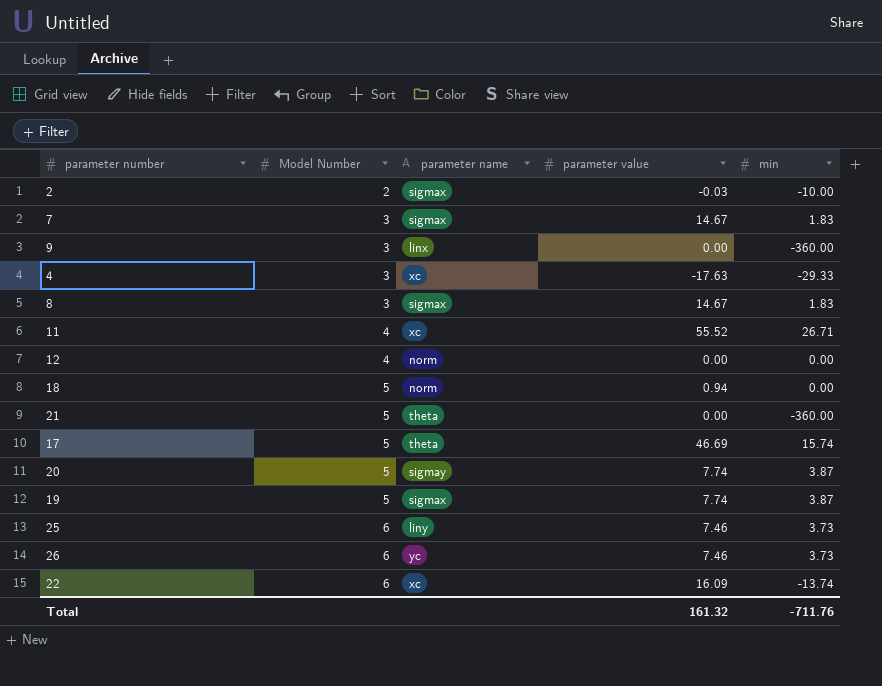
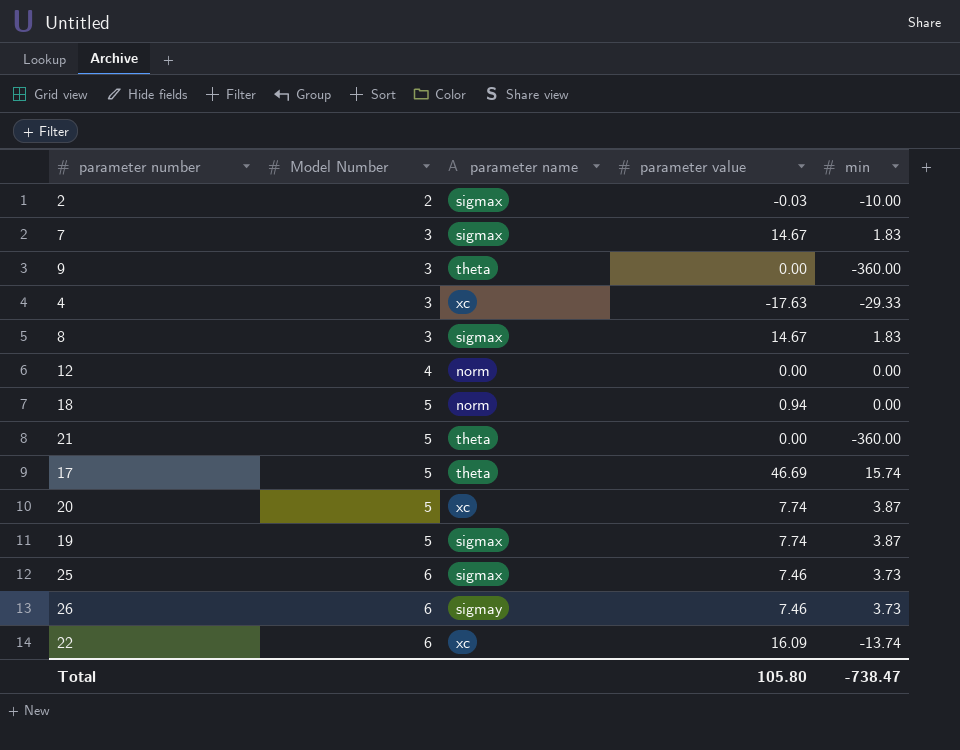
row 11: 4 | xc | 55.52 | 26.71 -> none
9 | parameter name: linx -> theta
20 | parameter name: sigmay -> xc
25 | parameter name: liny -> sigmax
26 | parameter name: yc -> sigmay
Total | parameter value: 161.32 -> 105.80
Total | min: -711.76 -> -738.47

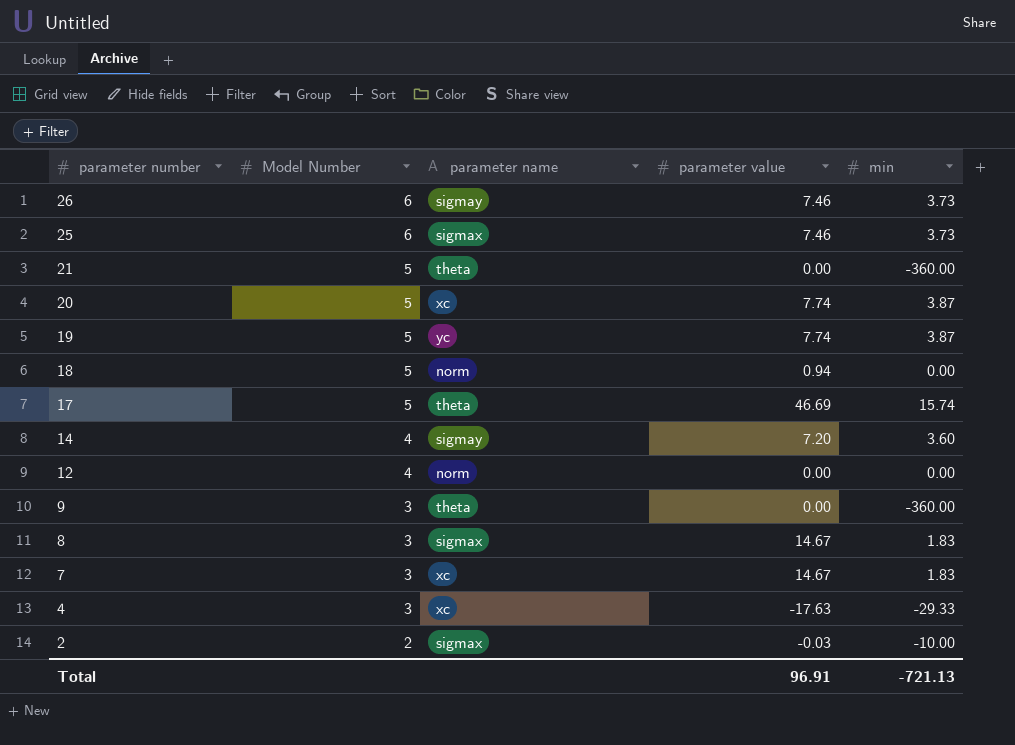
row order: Model Number ascending -> parameter number descending
row 22: 6 | xc | 16.09 | -13.74 -> none
19 | parameter name: sigmax -> yc
row 14: none -> 4 | sigmay | 7.20 | 3.60
7 | parameter name: sigmax -> xc
Total | parameter value: 105.80 -> 96.91
Total | min: -738.47 -> -721.13

